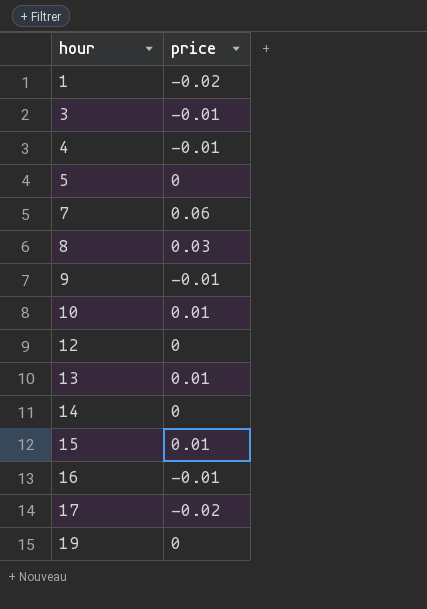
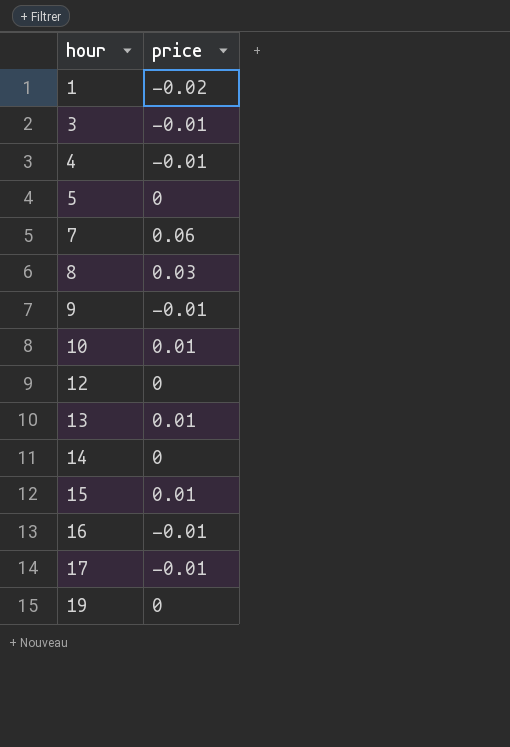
17 | price: -0.02 -> -0.01

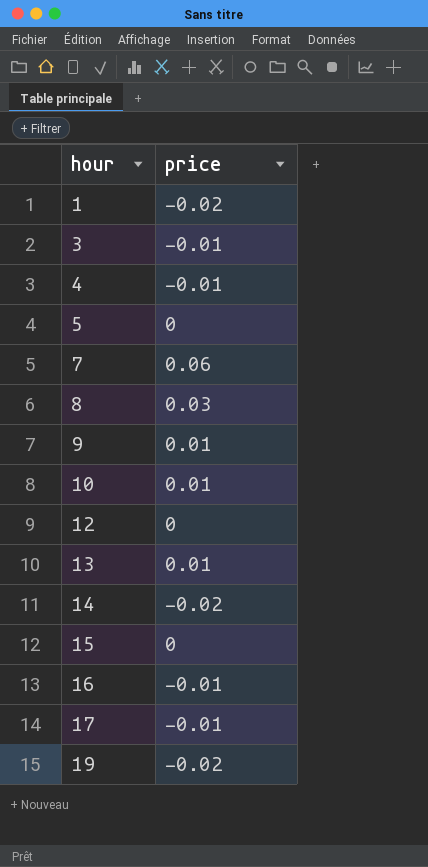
9 | price: -0.01 -> 0.01
14 | price: 0 -> -0.02
15 | price: 0.01 -> 0
19 | price: 0 -> -0.02

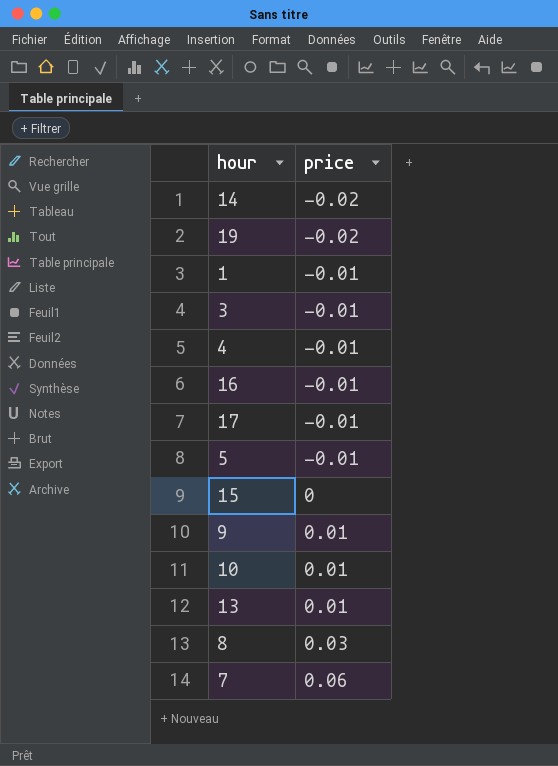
row order: hour ascending -> price ascending
row 12: 0 -> none
1 | price: -0.02 -> -0.01
5 | price: 0 -> -0.01

